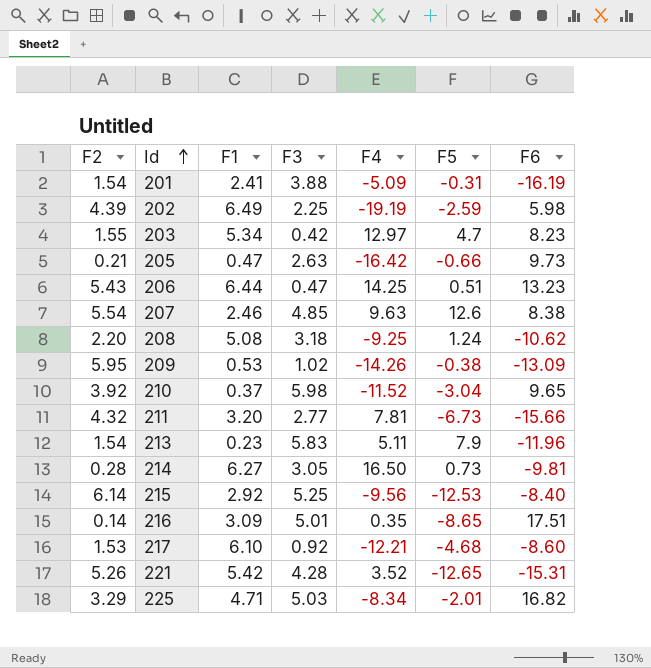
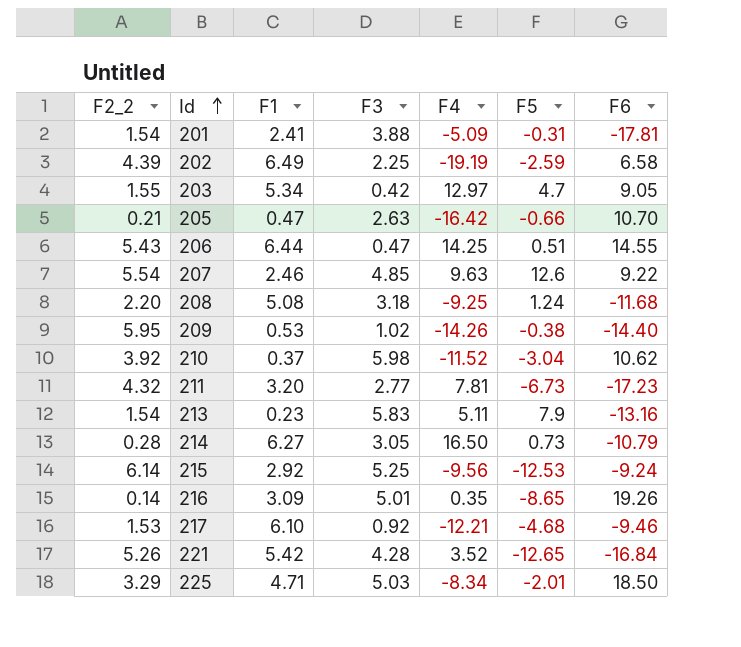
column name: F2 -> F2_2
201 | F6: -16.19 -> -17.81
202 | F6: 5.98 -> 6.58
203 | F6: 8.23 -> 9.05
205 | F6: 9.73 -> 10.70
206 | F6: 13.23 -> 14.55
207 | F6: 8.38 -> 9.22
208 | F6: -10.62 -> -11.68
209 | F6: -13.09 -> -14.40
210 | F6: 9.65 -> 10.62
211 | F6: -15.66 -> -17.23
213 | F6: -11.96 -> -13.16
214 | F6: -9.81 -> -10.79
215 | F6: -8.40 -> -9.24
216 | F6: 17.51 -> 19.26
217 | F6: -8.60 -> -9.46
221 | F6: -15.31 -> -16.84
225 | F6: 16.82 -> 18.50

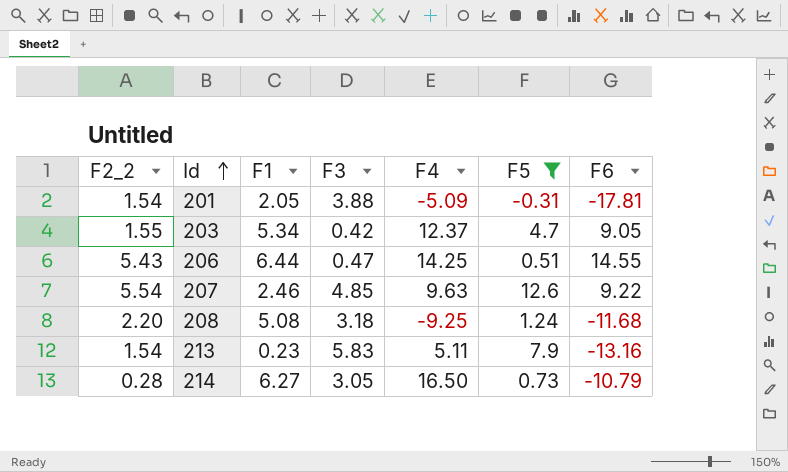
filter: none -> F5 >= -0.31
201 | F1: 2.41 -> 2.05
203 | F4: 12.97 -> 12.37

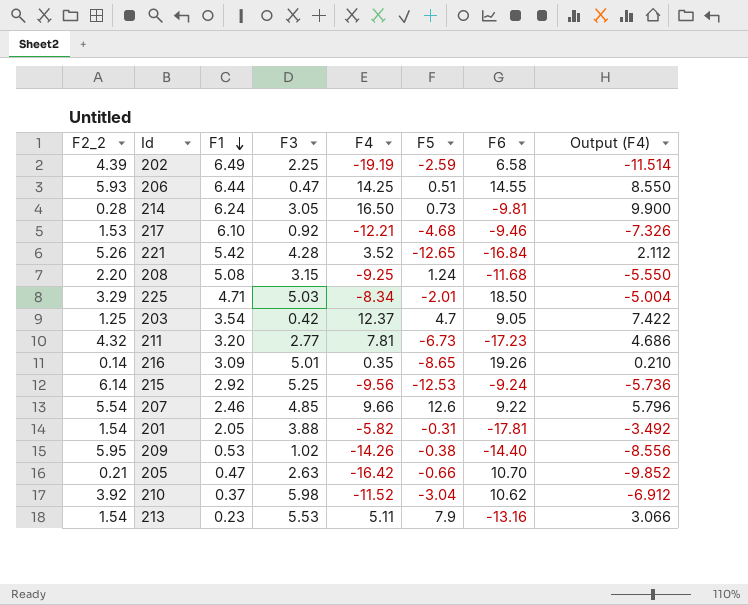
filter: F5 >= -0.31 -> none
row order: Id ascending -> F1 descending
column Output (F4) | formula: none -> [F4] * 0.6
206 | F2_2: 5.43 -> 5.93
214 | F1: 6.27 -> 6.24
214 | F6: -10.79 -> -9.81
208 | F3: 3.18 -> 3.15
203 | F2_2: 1.55 -> 1.25
203 | F1: 5.34 -> 3.54
207 | F4: 9.63 -> 9.66
201 | F4: -5.09 -> -5.82
213 | F3: 5.83 -> 5.53

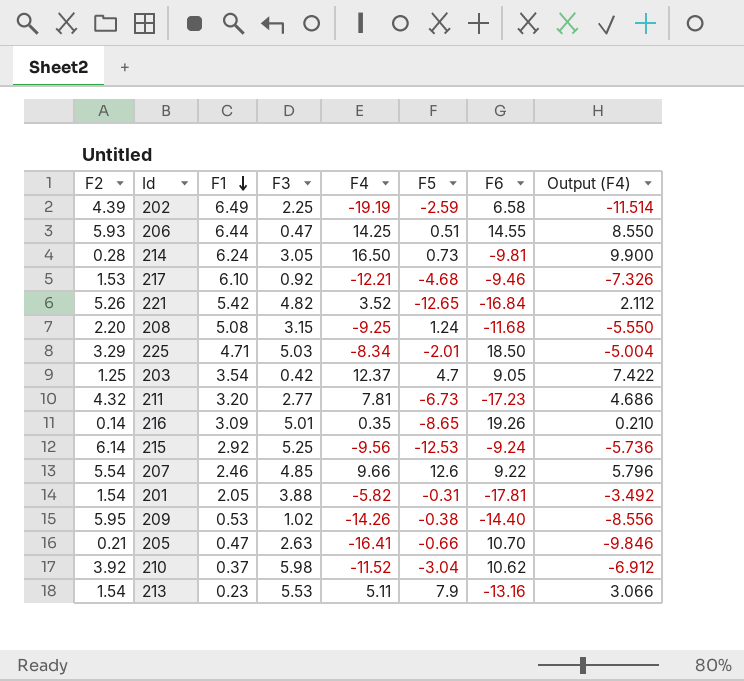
column name: F2_2 -> F2
221 | F3: 4.28 -> 4.82
205 | F4: -16.42 -> -16.41
205 | Output (F4): -9.852 -> -9.846

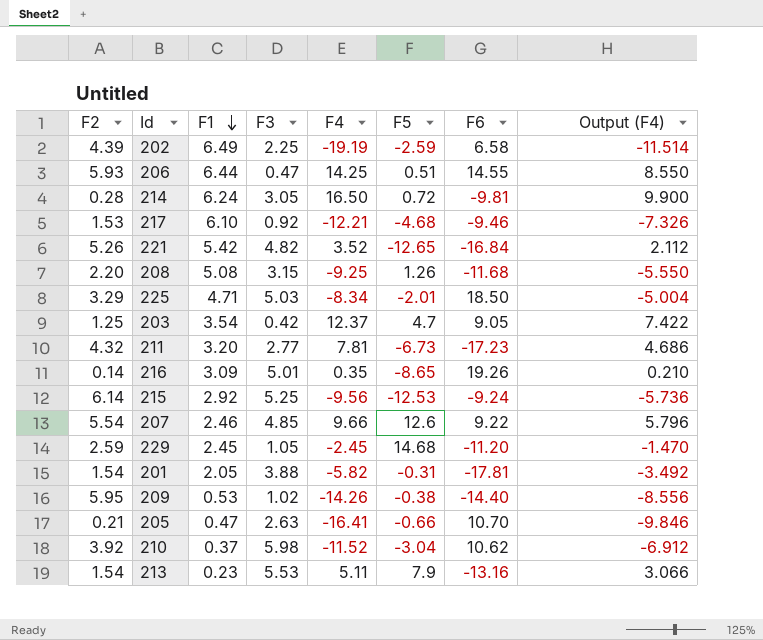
214 | F5: 0.73 -> 0.72
208 | F5: 1.24 -> 1.26
row 229: none -> 2.59 | 2.45 | 1.05 | -2.45 | 14.68 | -11.20 | -1.470

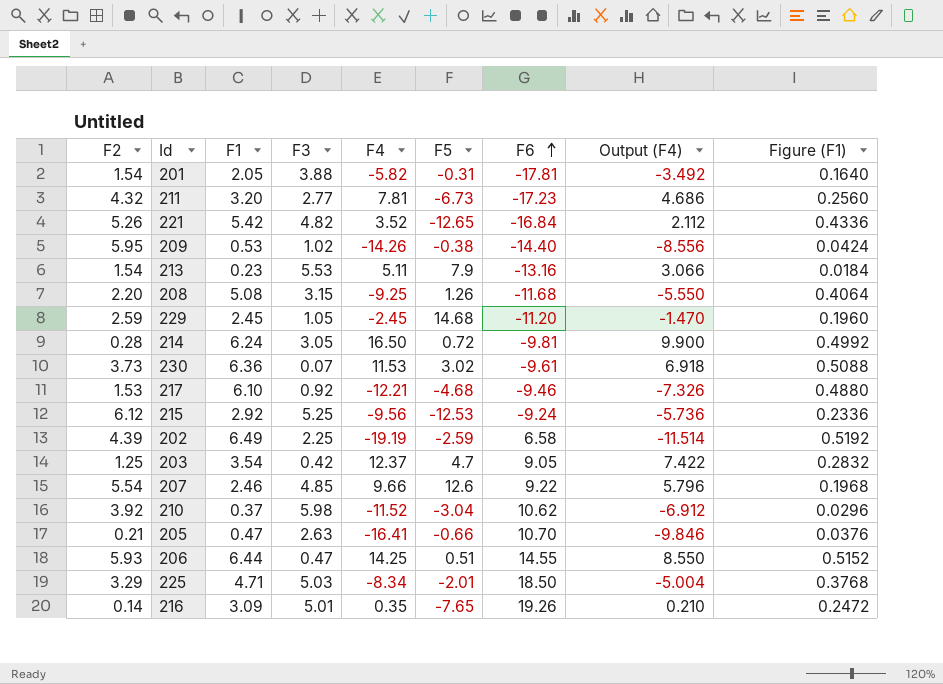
row order: F1 descending -> F6 ascending
column Figure (F1) | formula: none -> [F1] * 0.08
row 230: none -> 3.73 | 6.36 | 0.07 | 11.53 | 3.02 | -9.61 | 6.918 | 0.5088
215 | F2: 6.14 -> 6.12
216 | F5: -8.65 -> -7.65

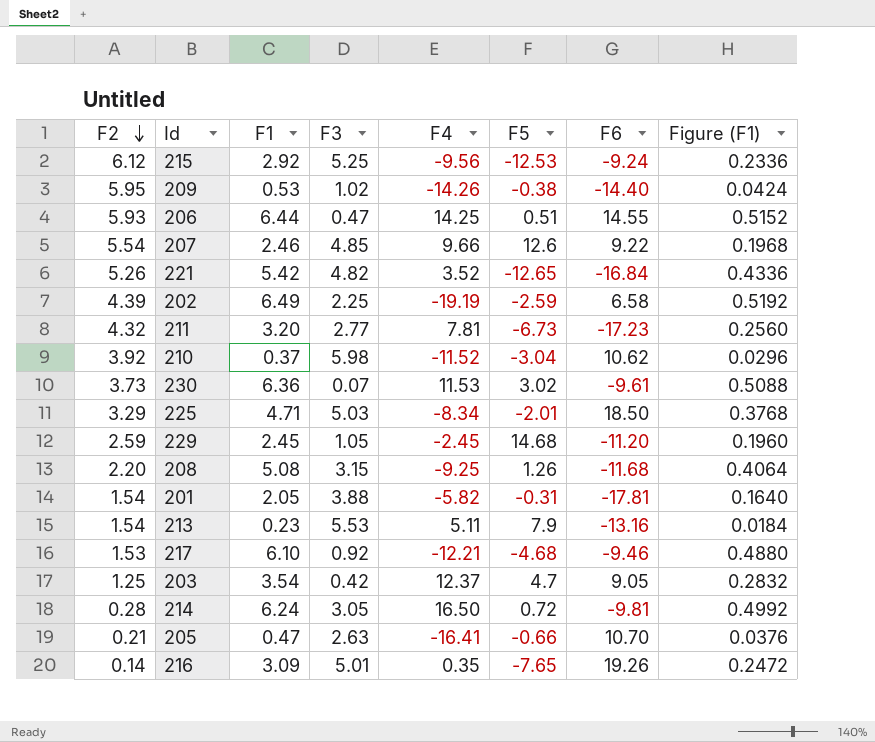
row order: F6 ascending -> F2 descending
column Output (F4) | formula: [F4] * 0.6 -> none

